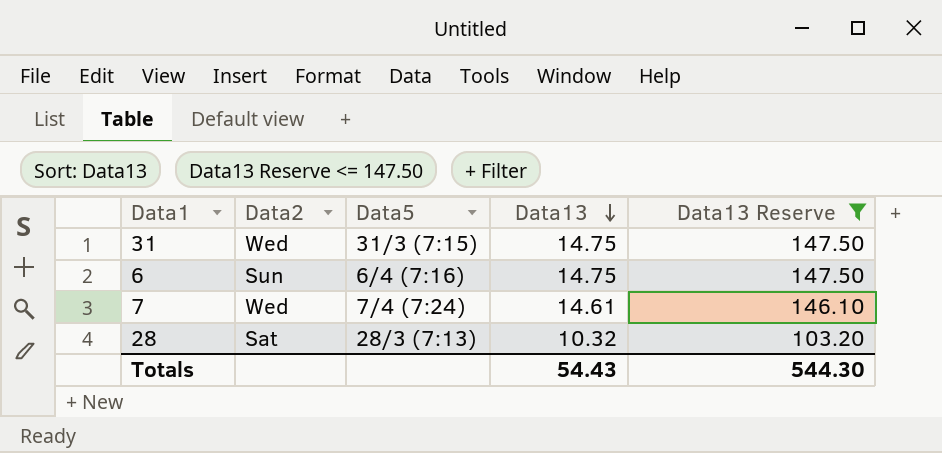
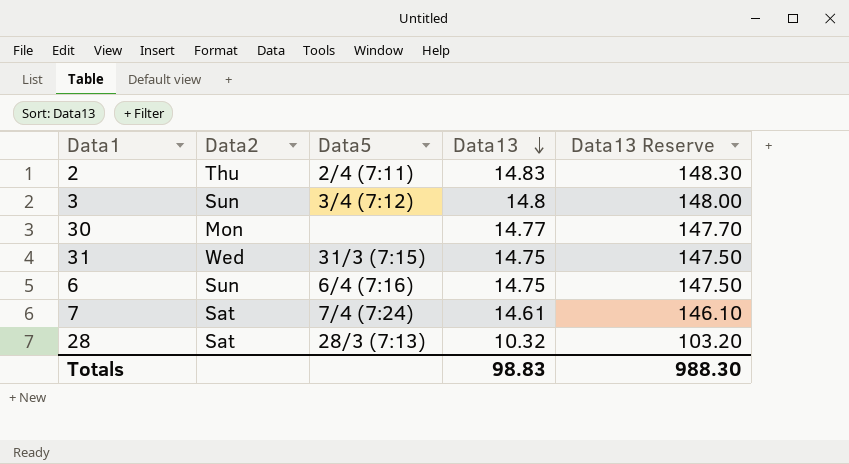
filter: Data13 Reserve <= 147.50 -> none
7 | Data2: Wed -> Sat
Totals | Data13: 54.43 -> 98.83
Totals | Data13 Reserve: 544.30 -> 988.30

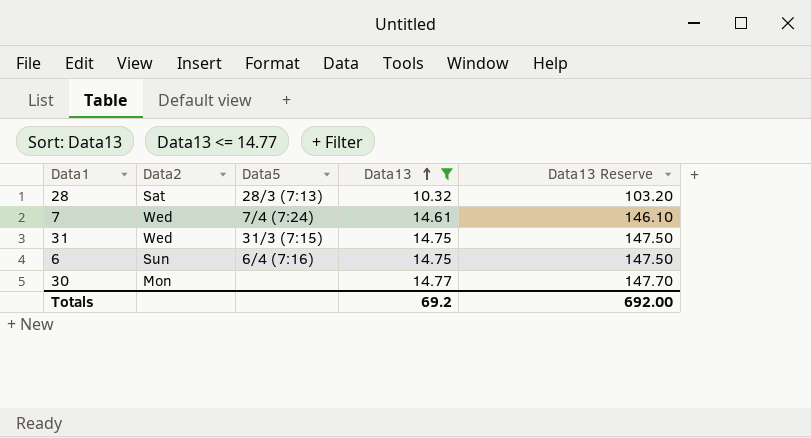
filter: none -> Data13 <= 14.77
row order: Data13 descending -> Data13 ascending
7 | Data2: Sat -> Wed
Totals | Data13: 98.83 -> 69.2
Totals | Data13 Reserve: 988.30 -> 692.00

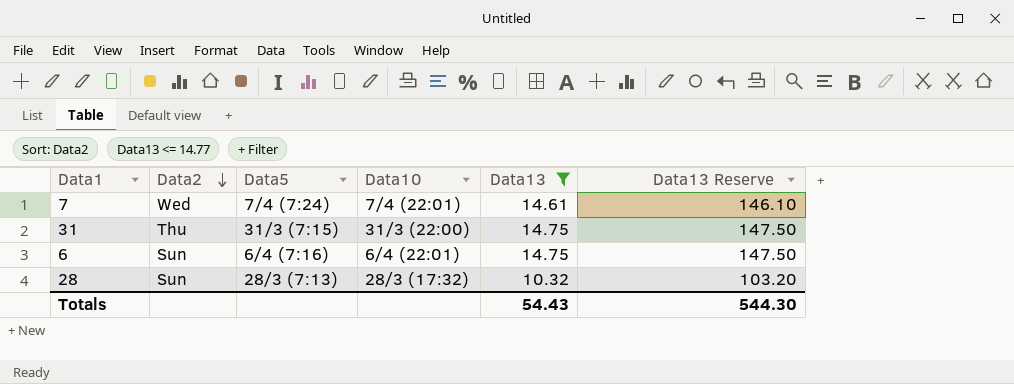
row order: Data13 ascending -> Data2 descending
column Data10 | position: none -> 4
row 30: Mon | none | 14.77 | 147.70 -> none
31 | Data2: Wed -> Thu
28 | Data2: Sat -> Sun
Totals | Data13: 69.2 -> 54.43
Totals | Data13 Reserve: 692.00 -> 544.30

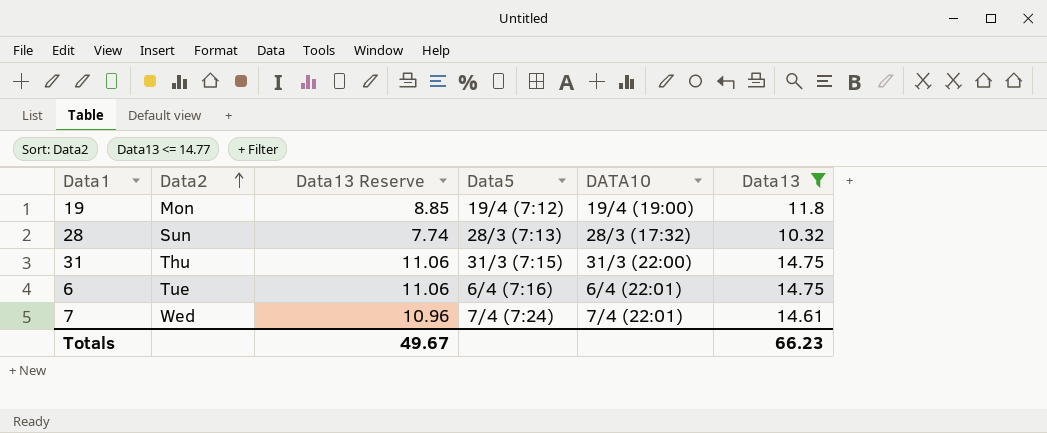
row order: Data2 descending -> Data2 ascending
column Data13 Reserve | formula: [Data13] * 10 -> [Data13] * 0.75
column Data13 Reserve | position: 6 -> 3
column name: Data10 -> DATA10
row 19: none -> Mon | 8.85 | 19/4 (7:12) | 19/4 (19:00) | 11.8
6 | Data2: Sun -> Tue
Totals | Data13 Reserve: 544.30 -> 49.67
Totals | Data13: 54.43 -> 66.23

